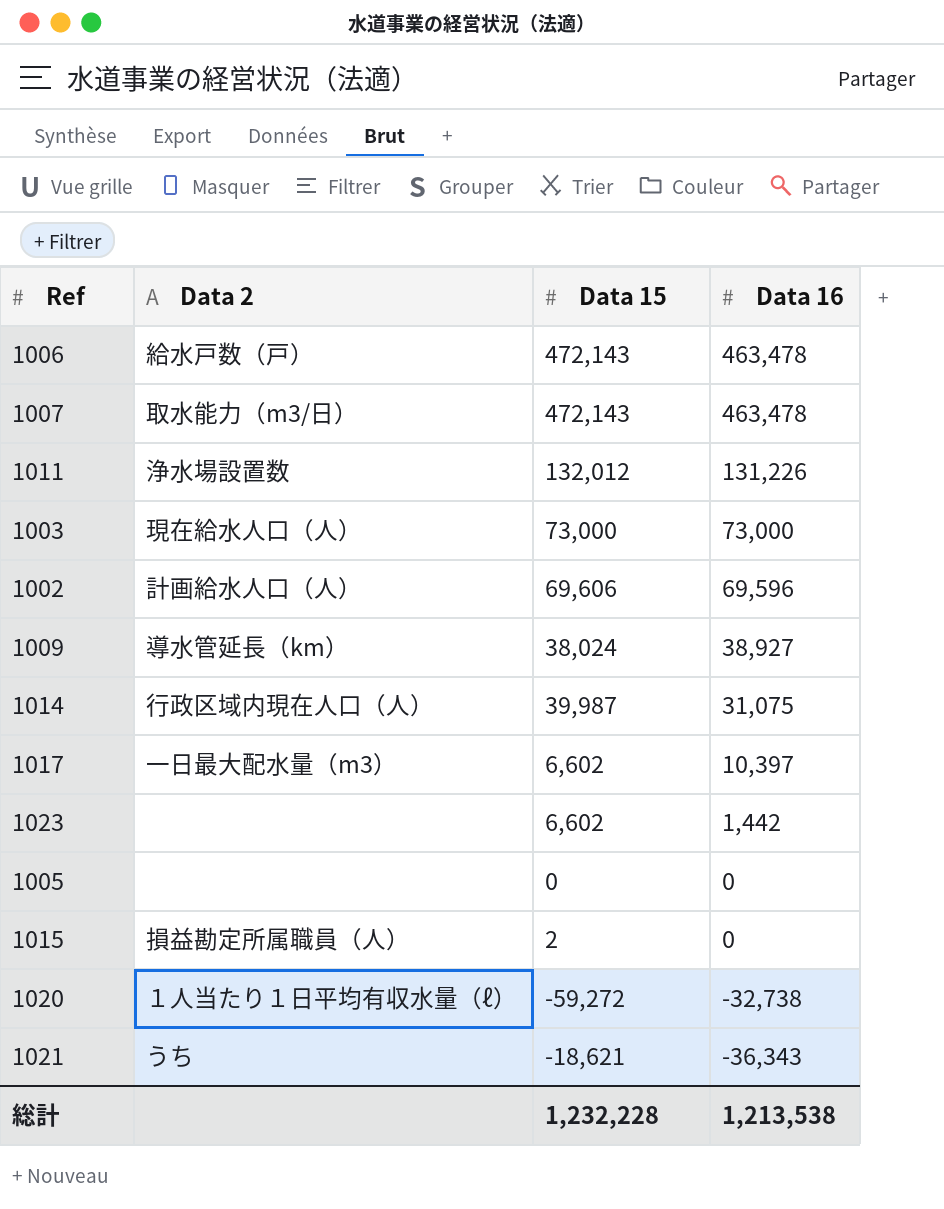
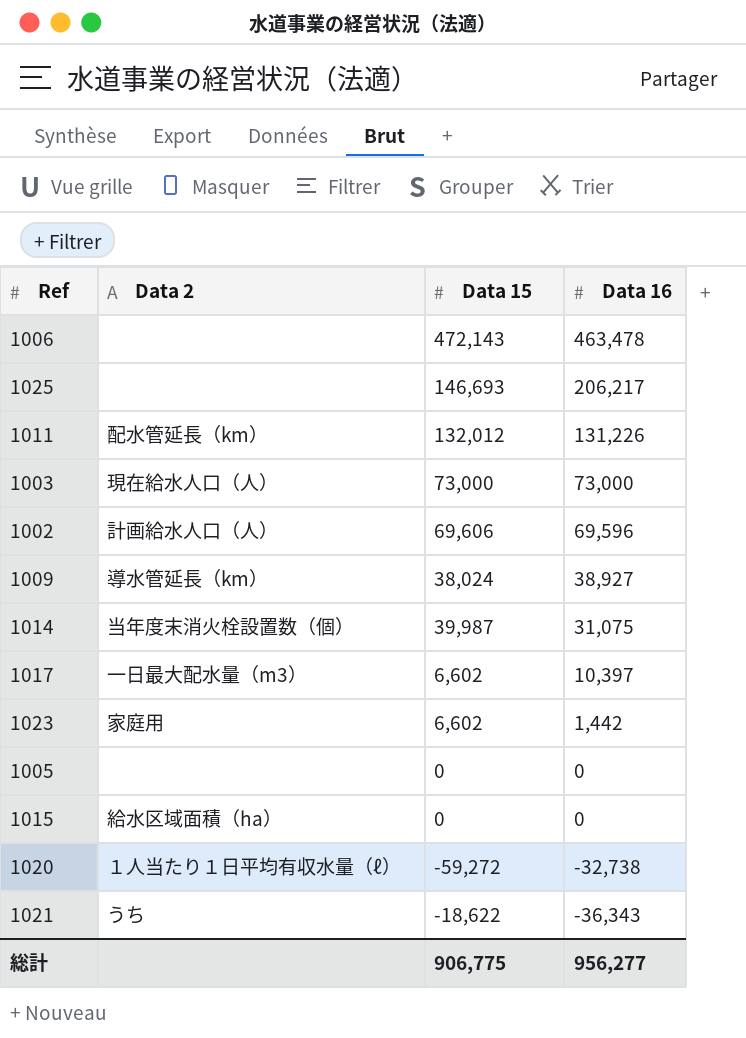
row 1007: 取水能力（m3/日） | 472,143 | 463,478 -> none
1006 | Data 2: 給水戸数（戸） -> none
row 1025: none -> none | 146,693 | 206,217
1011 | Data 2: 浄水場設置数 -> 配水管延長（km）
1014 | Data 2: 行政区域内現在人口（人） -> 当年度末消火栓設置数（個）
1023 | Data 2: none -> 家庭用
1015 | Data 2: 損益勘定所属職員（人） -> 給水区域面積（ha）
1015 | Data 15: 2 -> 0
1021 | Data 15: -18,621 -> -18,622
総計 | Data 15: 1,232,228 -> 906,775
総計 | Data 16: 1,213,538 -> 956,277

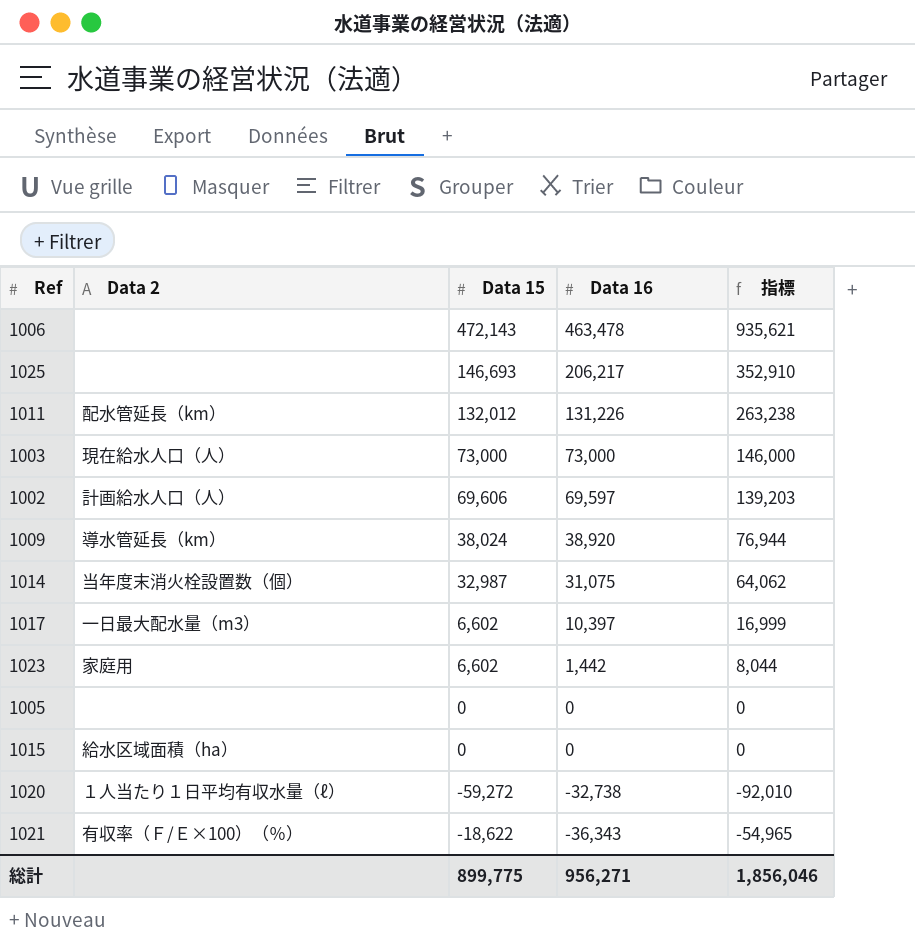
column 指標 | formula: none -> [Data 15] + [Data 16]
1002 | Data 16: 69,596 -> 69,597
1009 | Data 16: 38,927 -> 38,920
1014 | Data 15: 39,987 -> 32,987
1021 | Data 2: うち -> 有収率（Ｆ/Ｅ×100）（％）
総計 | Data 15: 906,775 -> 899,775
総計 | Data 16: 956,277 -> 956,271

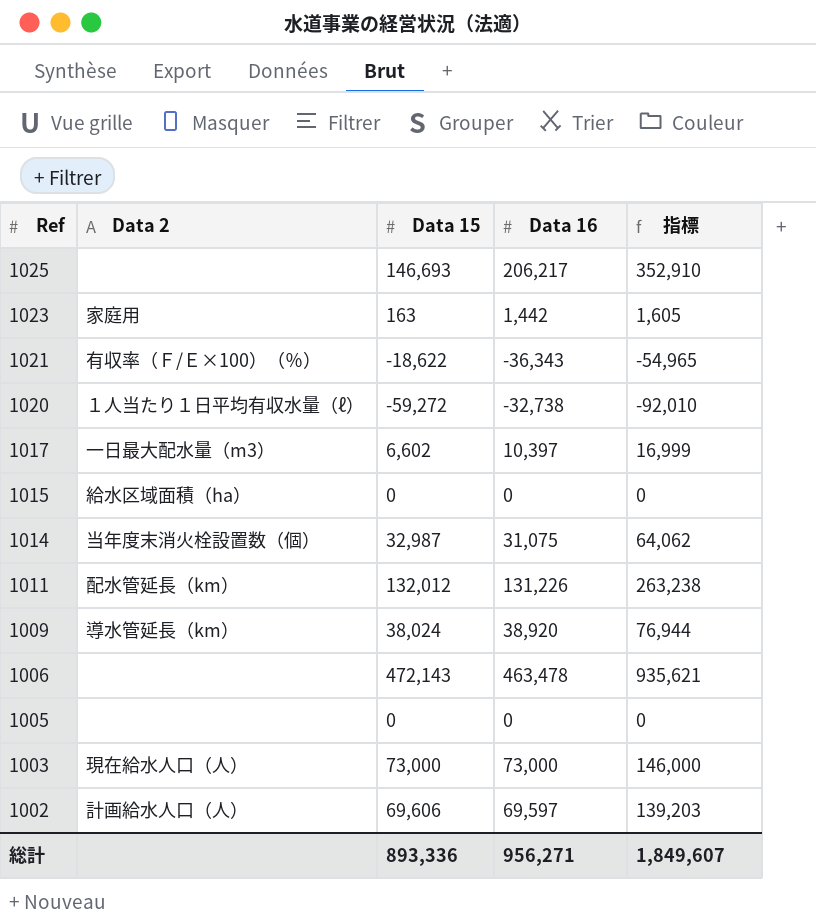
row order: Data 16 descending -> Ref descending
1023 | Data 15: 6,602 -> 163
1023 | 指標: 8,044 -> 1,605
総計 | Data 15: 899,775 -> 893,336
総計 | 指標: 1,856,046 -> 1,849,607

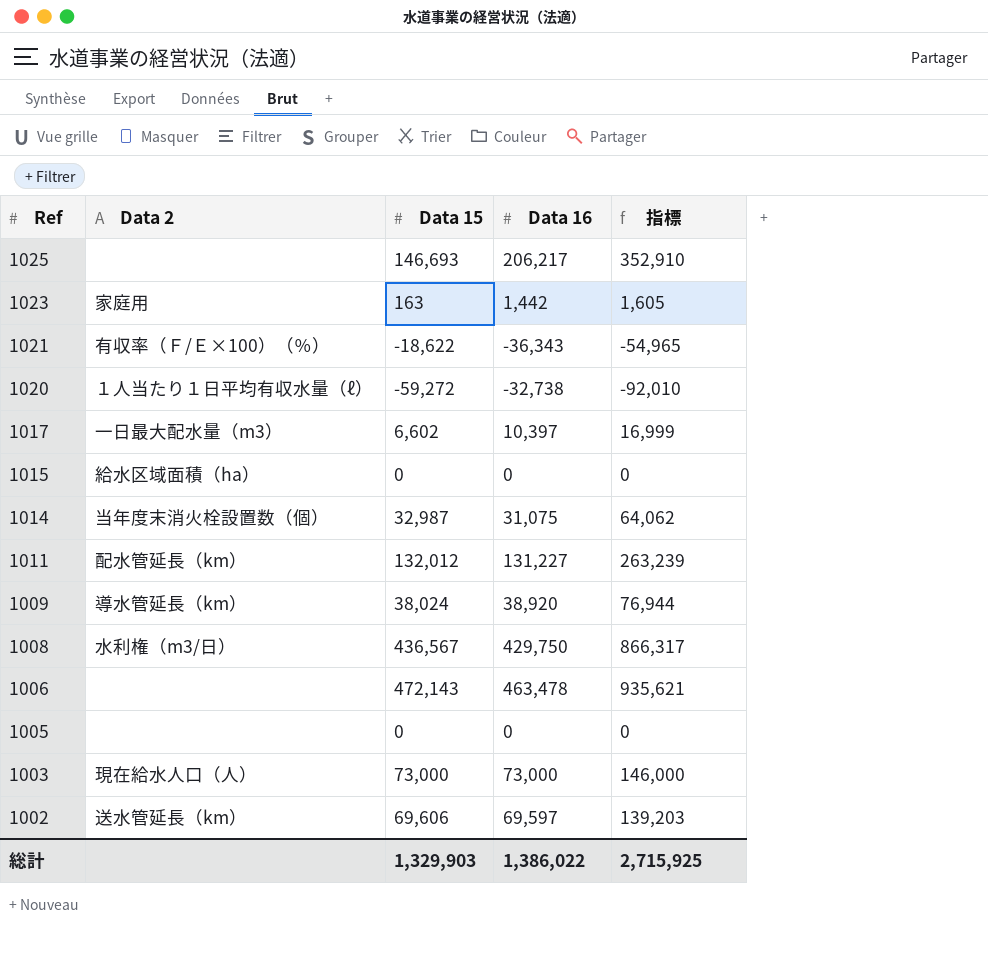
1011 | Data 16: 131,226 -> 131,227
1011 | 指標: 263,238 -> 263,239
row 1008: none -> 水利権（m3/日） | 436,567 | 429,750 | 866,317
1002 | Data 2: 計画給水人口（人） -> 送水管延長（km）
総計 | Data 15: 893,336 -> 1,329,903
総計 | Data 16: 956,271 -> 1,386,022
総計 | 指標: 1,849,607 -> 2,715,925

